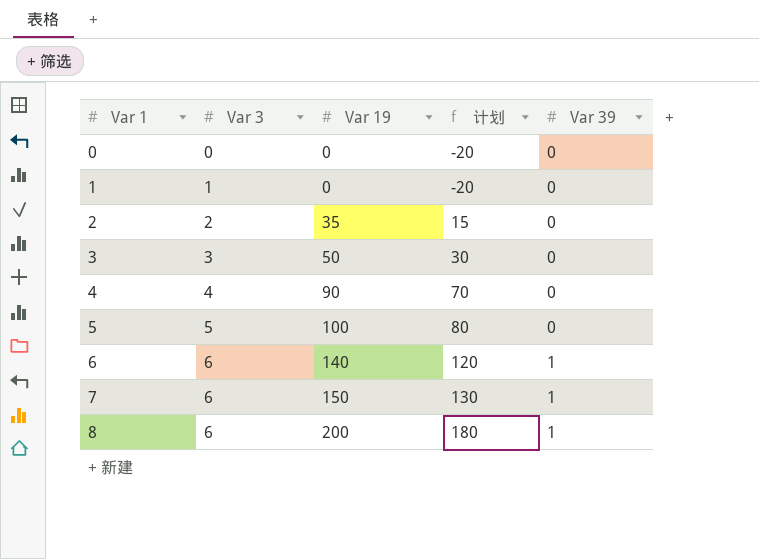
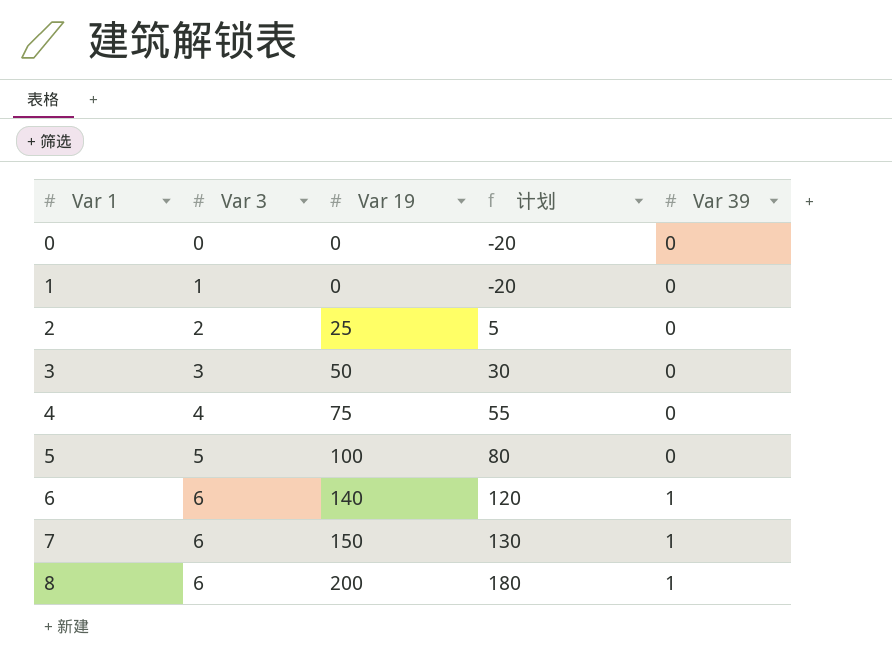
2 | Var 19: 35 -> 25
2 | 计划: 15 -> 5
4 | Var 19: 90 -> 75
4 | 计划: 70 -> 55

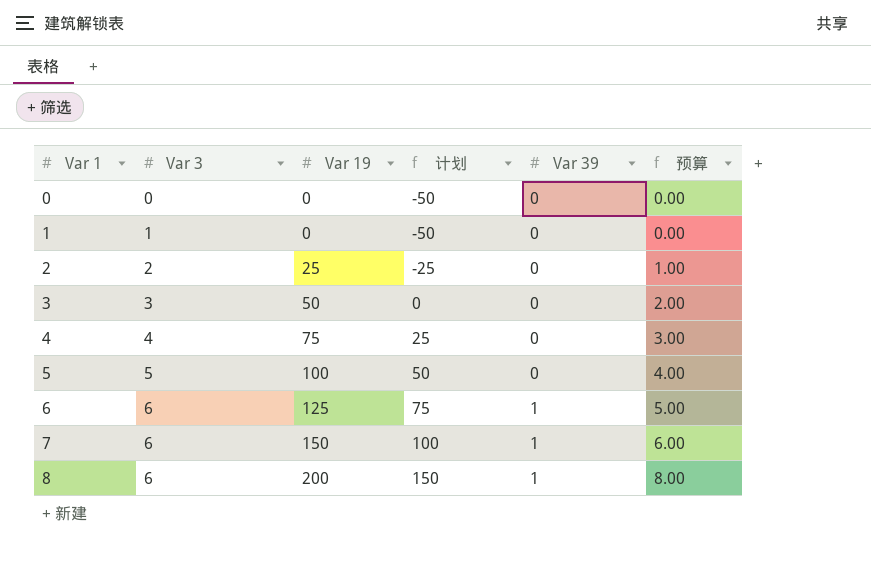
column 计划 | formula: [Var 19] - 20 -> [Var 19] - 50
column 预算 | formula: none -> [Var 19] * 0.04
6 | Var 19: 140 -> 125

